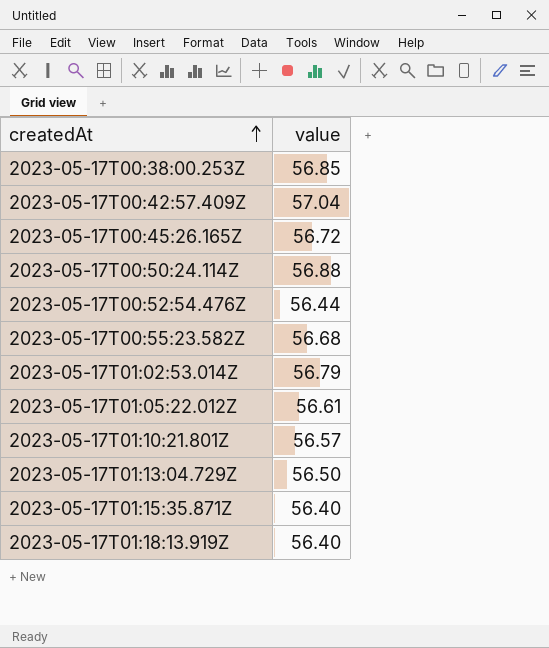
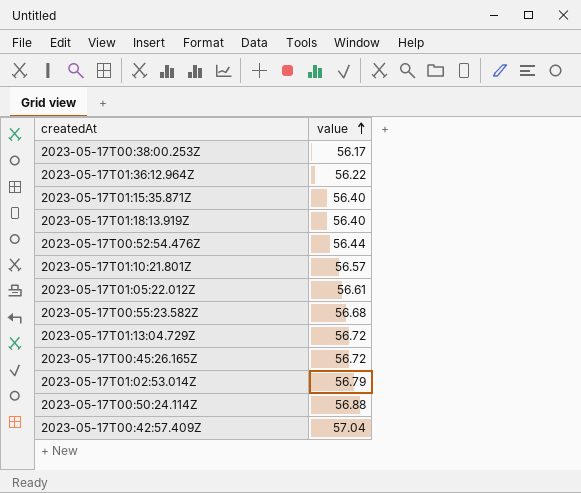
row order: createdAt ascending -> value ascending
2023-05-17T00:38:00.253Z | value: 56.85 -> 56.17
row 2023-05-17T01:36:12.964Z: none -> 56.22
2023-05-17T01:13:04.729Z | value: 56.50 -> 56.72

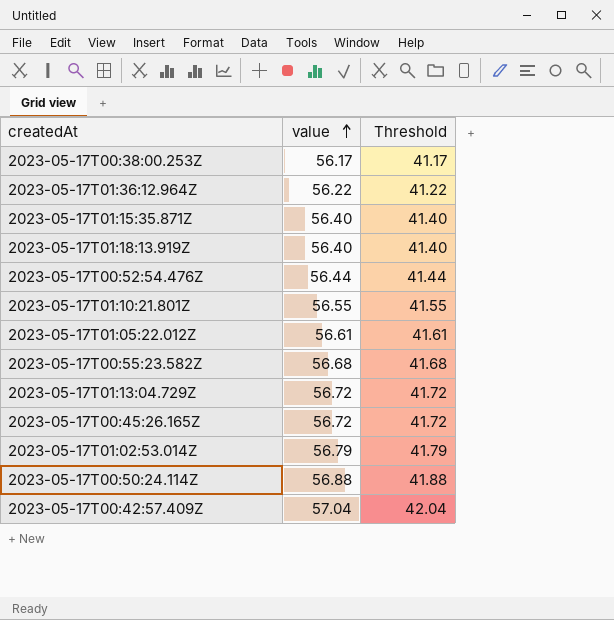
column Threshold | formula: none -> [value] - 15
2023-05-17T01:10:21.801Z | value: 56.57 -> 56.55

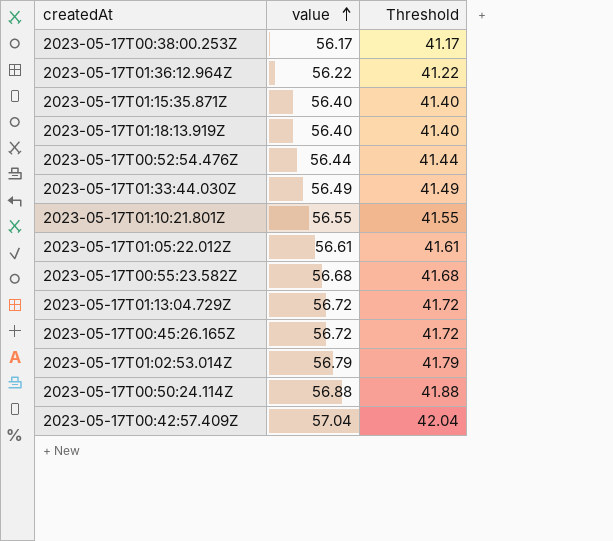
row 2023-05-17T01:33:44.030Z: none -> 56.49 | 41.49

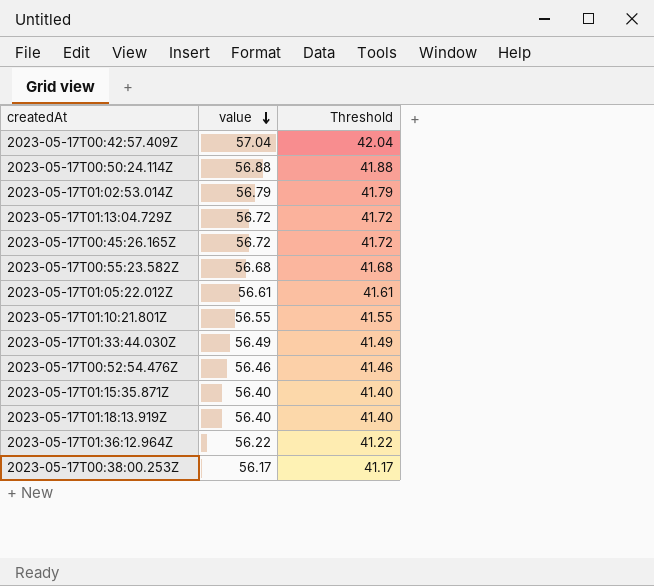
row order: value ascending -> value descending
2023-05-17T00:52:54.476Z | value: 56.44 -> 56.46
2023-05-17T00:52:54.476Z | Threshold: 41.44 -> 41.46

